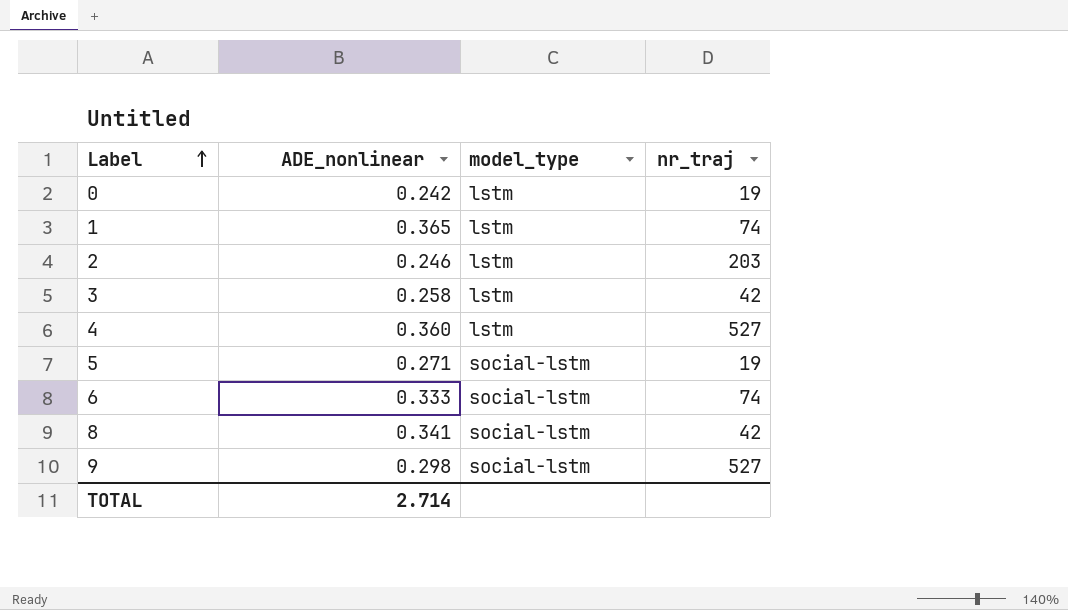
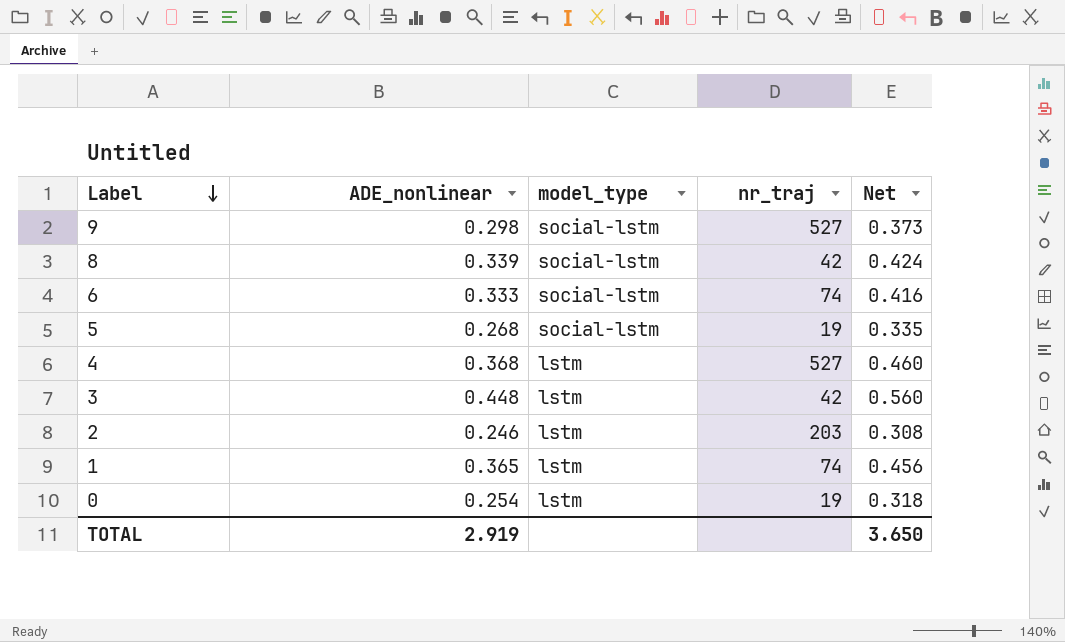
row order: Label ascending -> Label descending
column Net | formula: none -> [ADE_nonlinear] * 1.25
8 | ADE_nonlinear: 0.341 -> 0.339
5 | ADE_nonlinear: 0.271 -> 0.268
4 | ADE_nonlinear: 0.360 -> 0.368
3 | ADE_nonlinear: 0.258 -> 0.448
0 | ADE_nonlinear: 0.242 -> 0.254
TOTAL | ADE_nonlinear: 2.714 -> 2.919

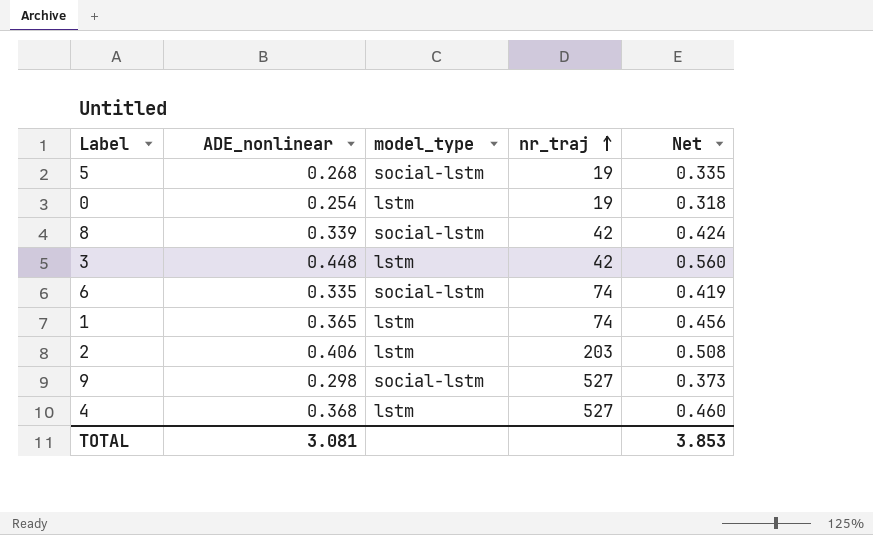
row order: Label descending -> nr_traj ascending
6 | ADE_nonlinear: 0.333 -> 0.335
6 | Net: 0.416 -> 0.419
2 | ADE_nonlinear: 0.246 -> 0.406
2 | Net: 0.308 -> 0.508
TOTAL | ADE_nonlinear: 2.919 -> 3.081
TOTAL | Net: 3.650 -> 3.853

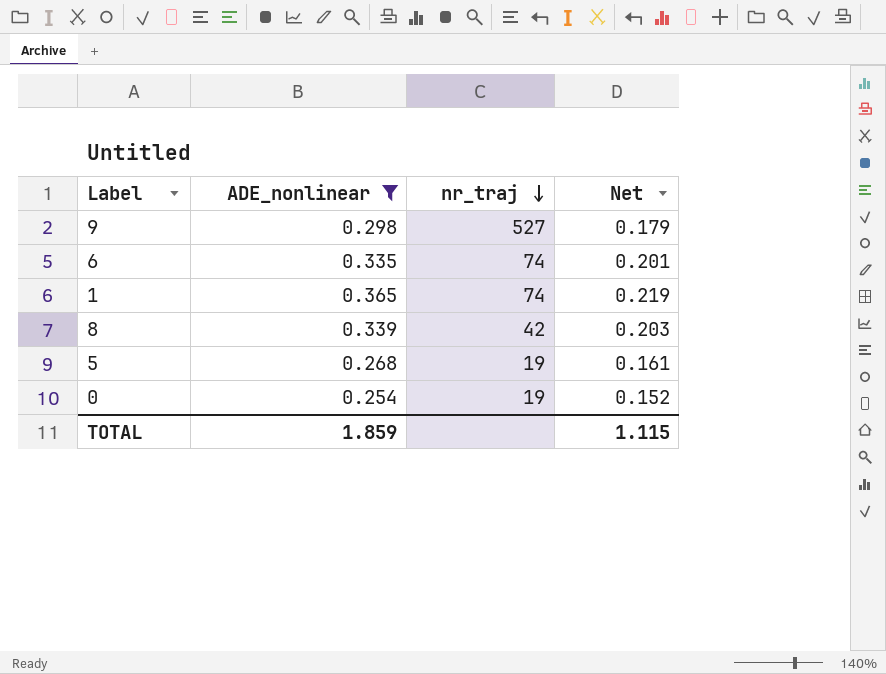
filter: none -> ADE_nonlinear <= 0.365
row order: nr_traj ascending -> nr_traj descending
column model_type | position: 3 -> none
column Net | formula: [ADE_nonlinear] * 1.25 -> [ADE_nonlinear] * 0.6
TOTAL | ADE_nonlinear: 3.081 -> 1.859
TOTAL | Net: 3.853 -> 1.115

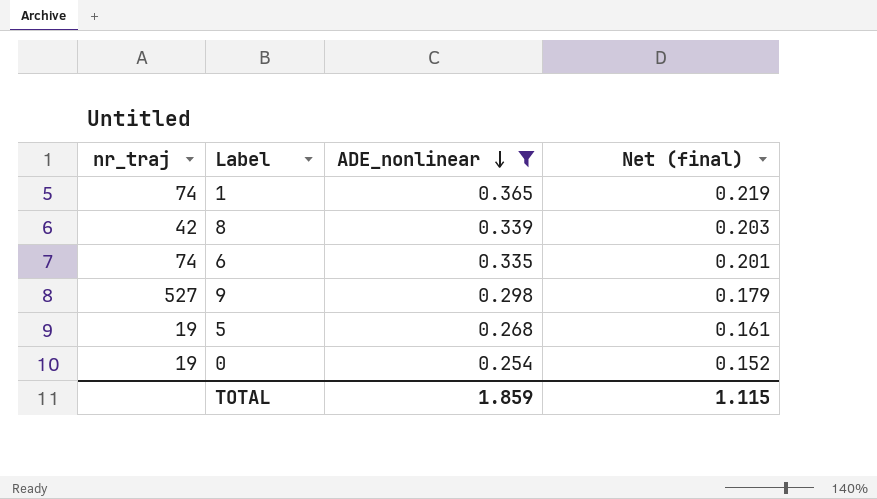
row order: nr_traj descending -> ADE_nonlinear descending
column nr_traj | position: 3 -> 1
column name: Net -> Net (final)

